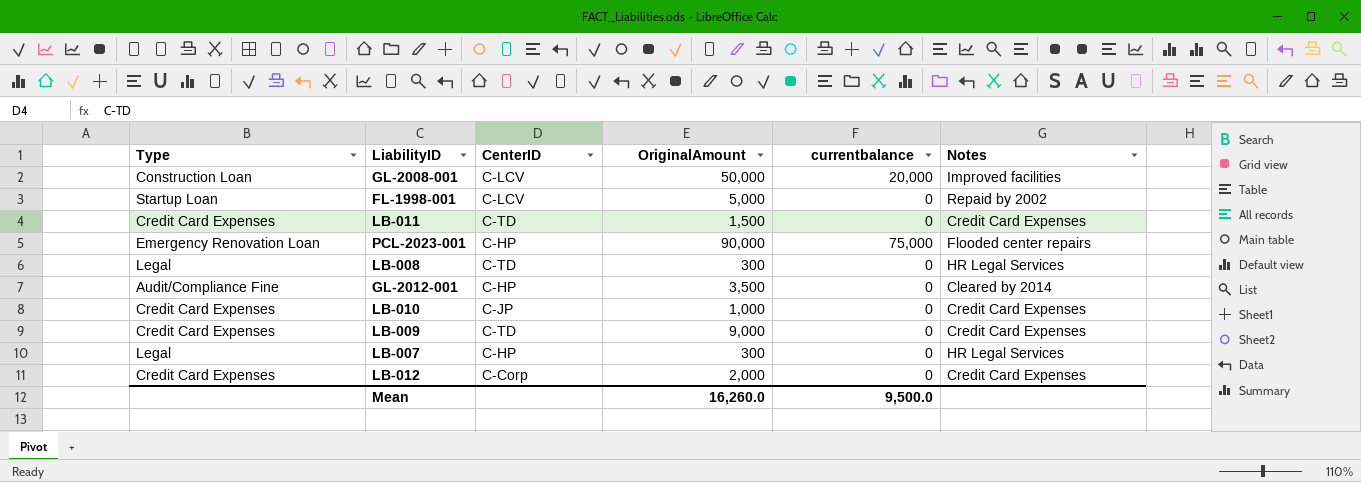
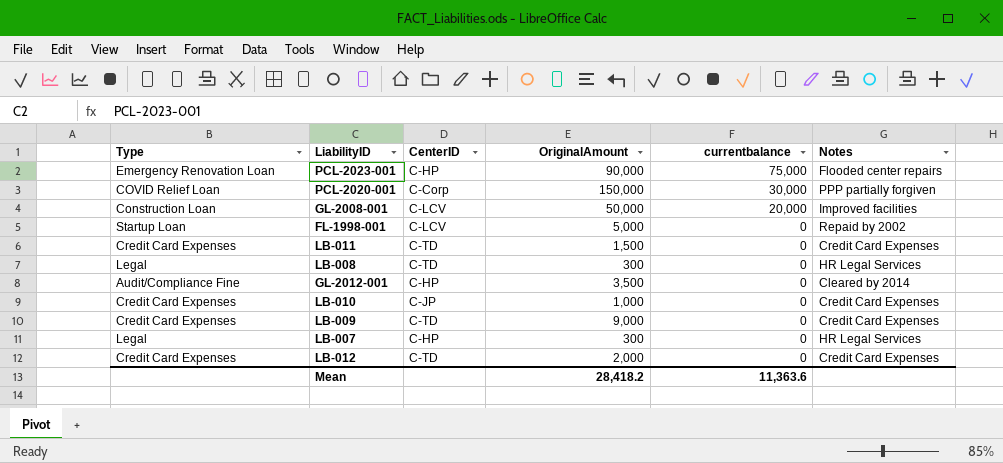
row order: none -> currentbalance descending
row PCL-2020-001: none -> COVID Relief Loan | C-Corp | 150,000 | 30,000 | PPP partially forgiven
LB-012 | CenterID: C-Corp -> C-TD
Mean | OriginalAmount: 16,260.0 -> 28,418.2
Mean | currentbalance: 9,500.0 -> 11,363.6

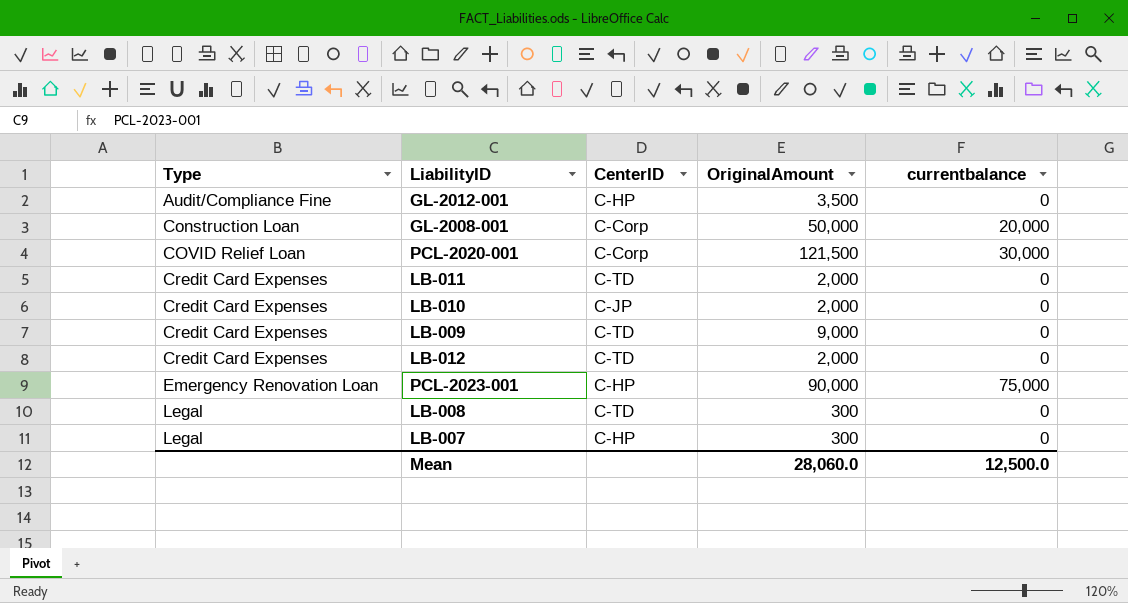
row order: currentbalance descending -> Type ascending
column Notes | position: 6 -> none
row FL-1998-001: Startup Loan | C-LCV | 5,000 | 0 | Repaid by 2002 -> none
GL-2008-001 | CenterID: C-LCV -> C-Corp
PCL-2020-001 | OriginalAmount: 150,000 -> 121,500
LB-011 | OriginalAmount: 1,500 -> 2,000
LB-010 | OriginalAmount: 1,000 -> 2,000
Mean | OriginalAmount: 28,418.2 -> 28,060.0
Mean | currentbalance: 11,363.6 -> 12,500.0

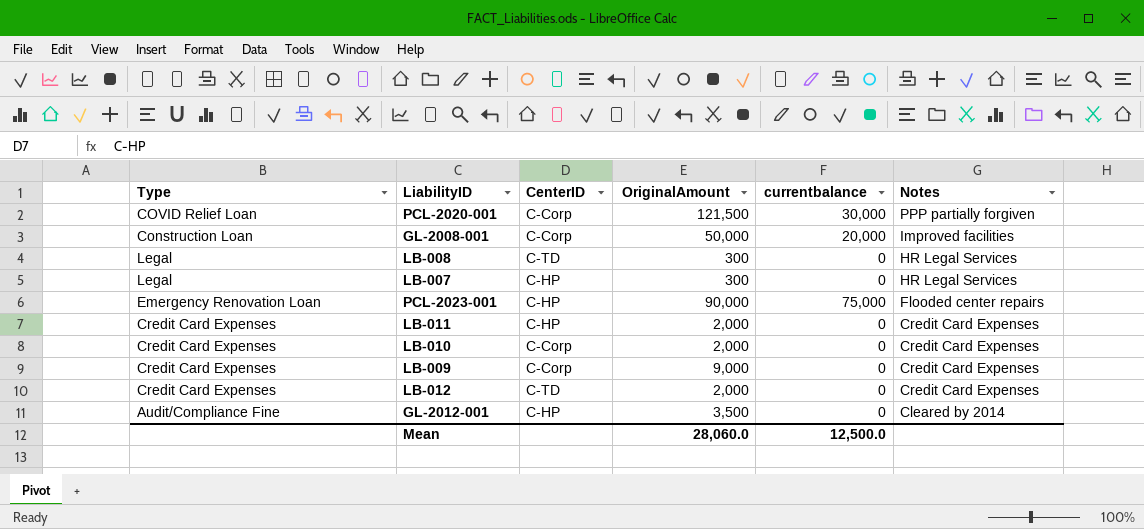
row order: Type ascending -> Notes descending
column Notes | position: none -> 6
LB-011 | CenterID: C-TD -> C-HP
LB-010 | CenterID: C-JP -> C-Corp
LB-009 | CenterID: C-TD -> C-Corp

